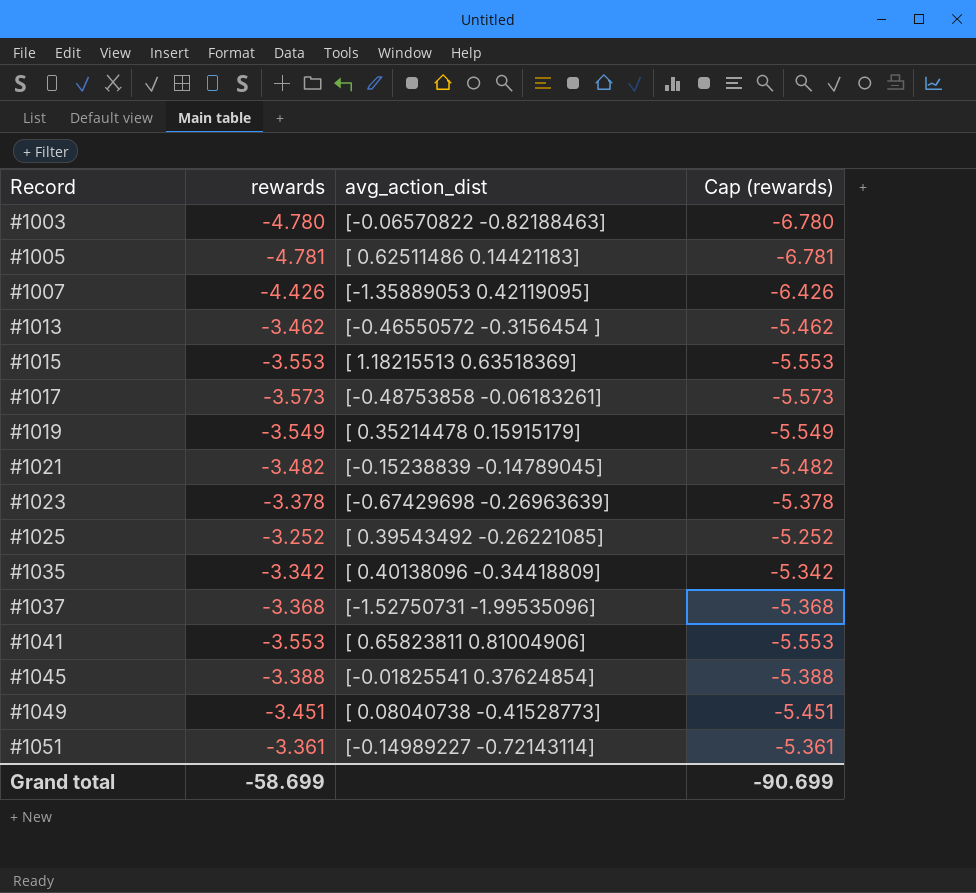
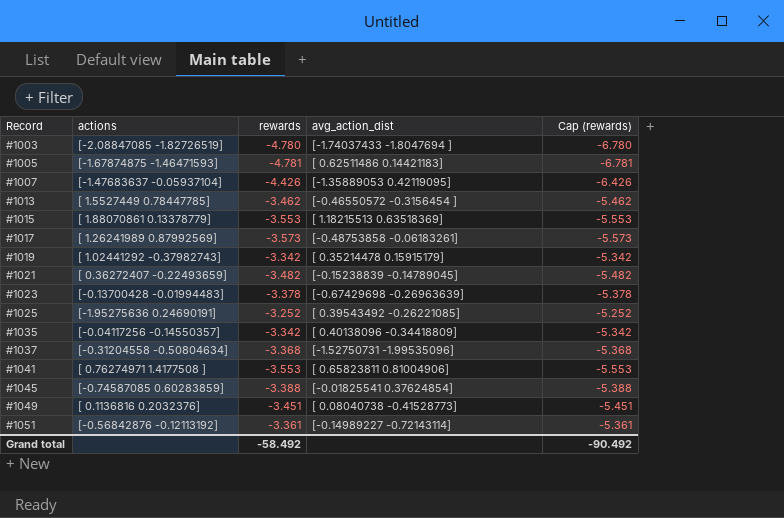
column actions | position: none -> 2
#1003 | avg_action_dist: [-0.06570822 -0.82188463] -> [-1.74037433 -1.8047694 ]
#1019 | rewards: -3.549 -> -3.342
#1019 | Cap (rewards): -5.549 -> -5.342
Grand total | rewards: -58.699 -> -58.492
Grand total | Cap (rewards): -90.699 -> -90.492

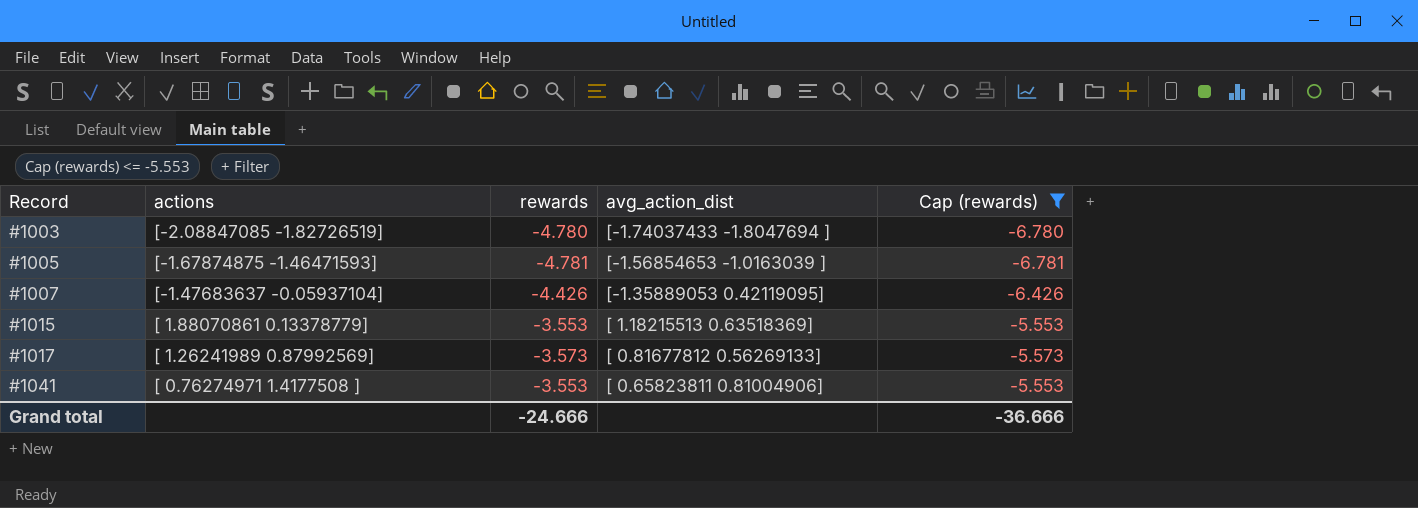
filter: none -> Cap (rewards) <= -5.553
#1005 | avg_action_dist: [ 0.62511486 0.14421183] -> [-1.56854653 -1.0163039 ]
#1017 | avg_action_dist: [-0.48753858 -0.06183261] -> [ 0.81677812 0.56269133]
Grand total | rewards: -58.492 -> -24.666
Grand total | Cap (rewards): -90.492 -> -36.666

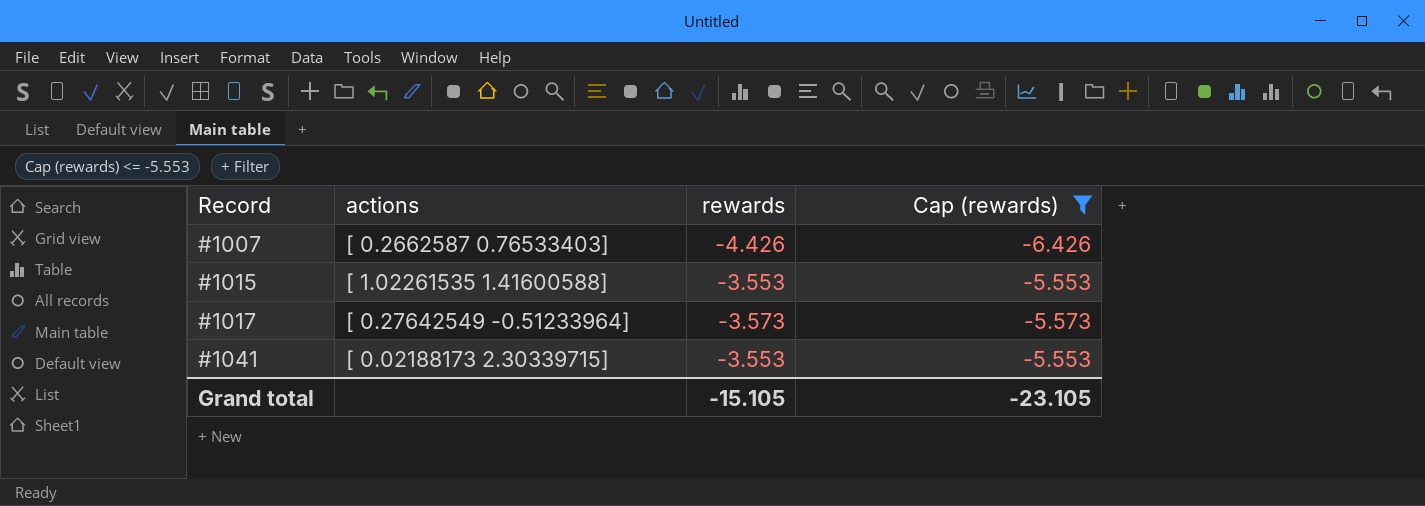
column avg_action_dist | position: 4 -> none
row #1003: [-2.08847085 -1.82726519] | -4.780 | [-1.74037433 -1.8047694 ] | -6.780 -> none
row #1005: [-1.67874875 -1.46471593] | -4.781 | [-1.56854653 -1.0163039 ] | -6.781 -> none
#1007 | actions: [-1.47683637 -0.05937104] -> [ 0.2662587 0.76533403]
#1015 | actions: [ 1.88070861 0.13378779] -> [ 1.02261535 1.41600588]
#1017 | actions: [ 1.26241989 0.87992569] -> [ 0.27642549 -0.51233964]
#1041 | actions: [ 0.76274971 1.4177508 ] -> [ 0.02188173 2.30339715]
Grand total | rewards: -24.666 -> -15.105
Grand total | Cap (rewards): -36.666 -> -23.105

